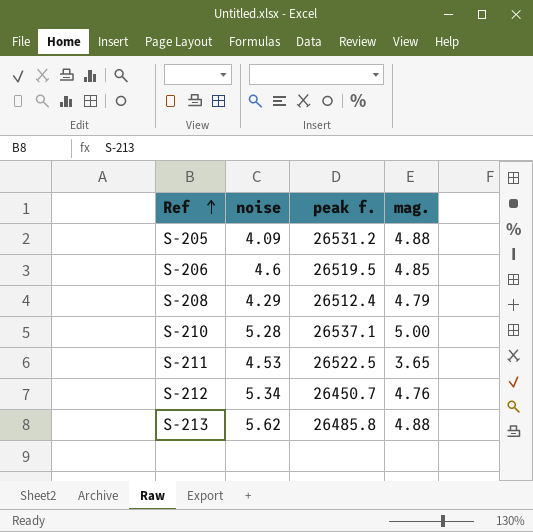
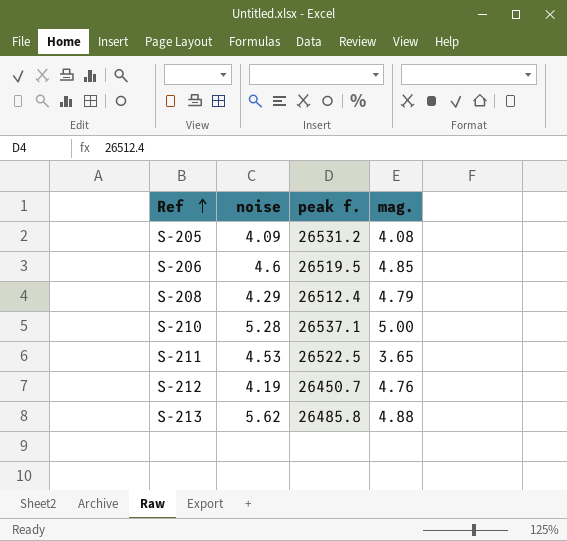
S-205 | mag.: 4.88 -> 4.08
S-212 | noise: 5.34 -> 4.19

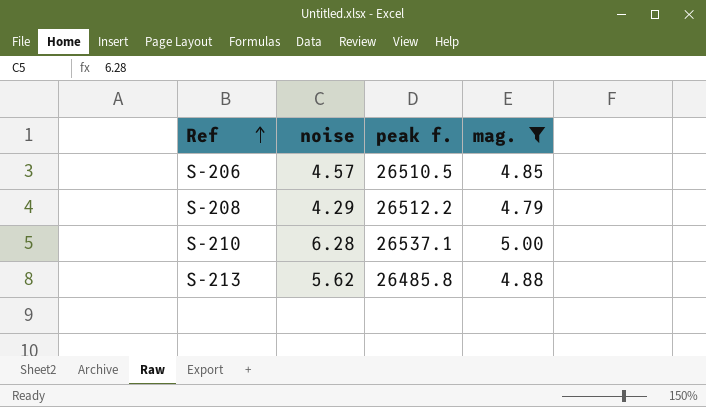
filter: none -> mag. >= 4.79
S-206 | noise: 4.6 -> 4.57
S-206 | peak f.: 26519.5 -> 26510.5
S-208 | peak f.: 26512.4 -> 26512.2
S-210 | noise: 5.28 -> 6.28

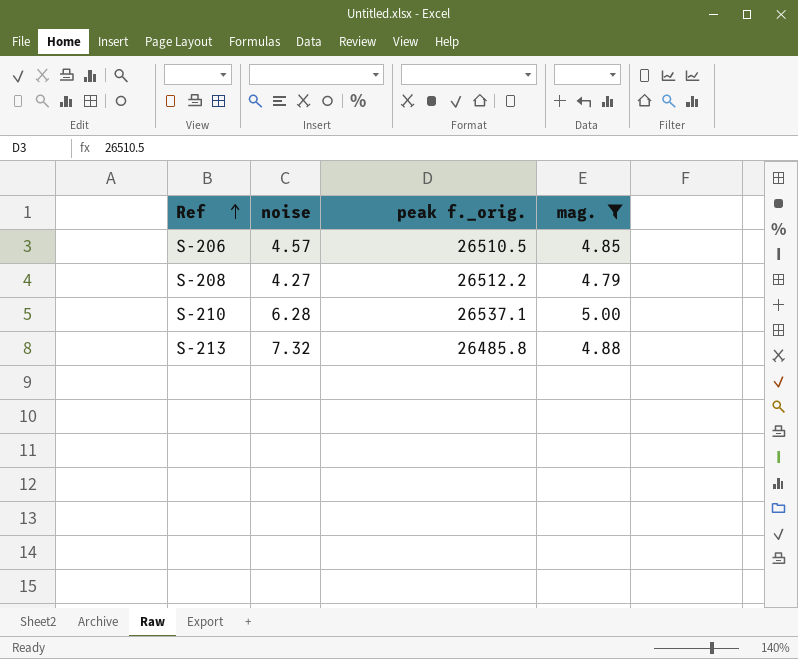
column name: peak f. -> peak f._orig.
S-208 | noise: 4.29 -> 4.27
S-213 | noise: 5.62 -> 7.32

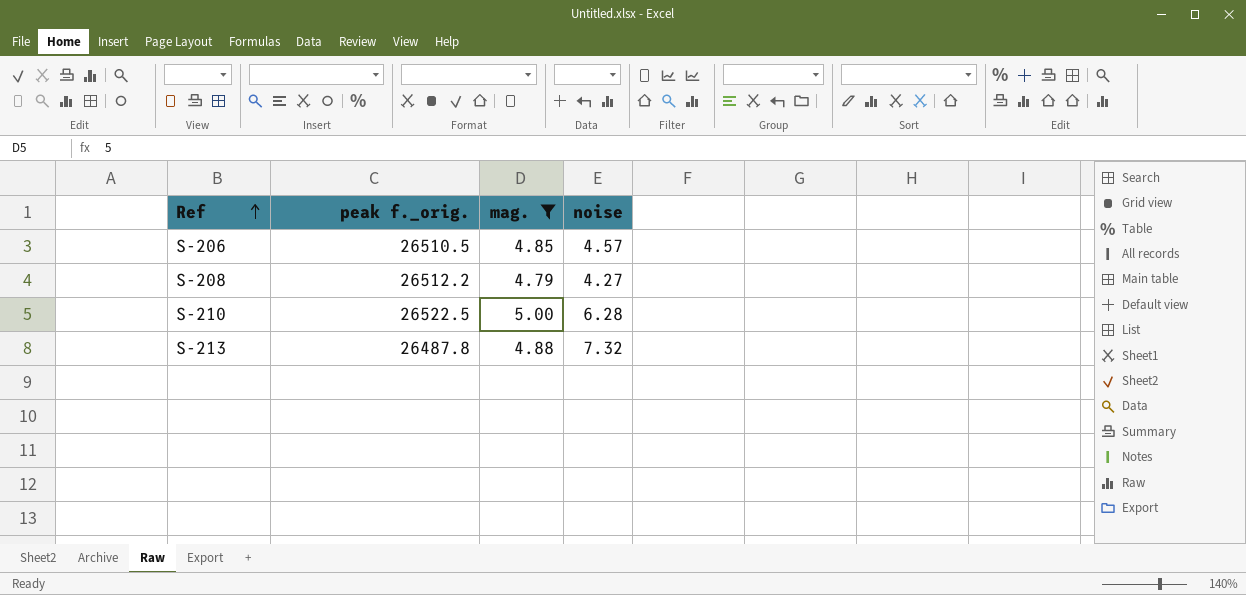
column noise | position: 2 -> 4
S-210 | peak f._orig.: 26537.1 -> 26522.5
S-213 | peak f._orig.: 26485.8 -> 26487.8

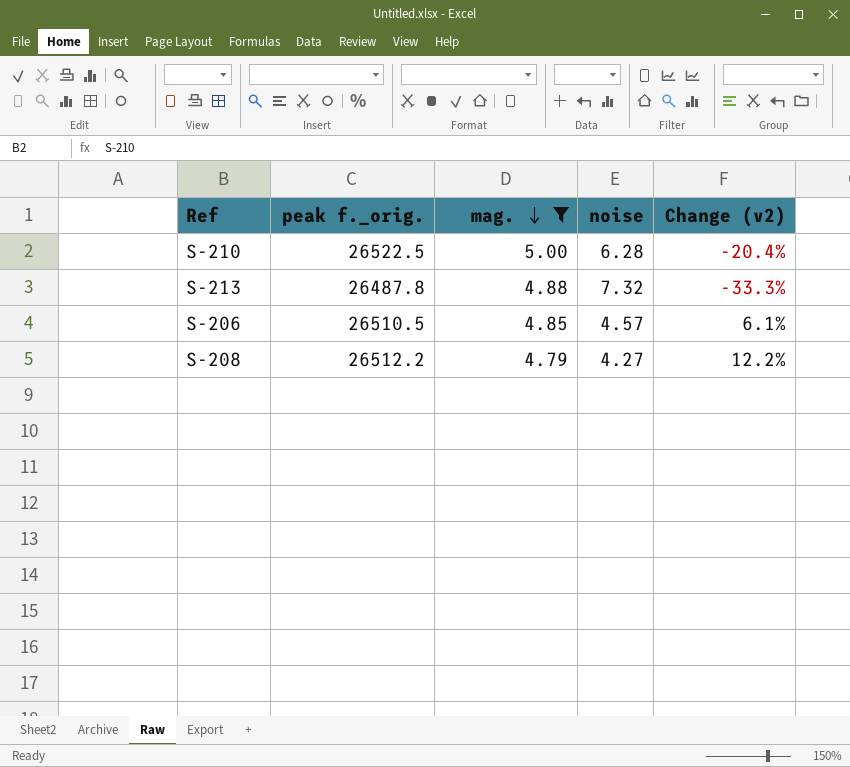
row order: Ref ascending -> mag. descending
column Change (v2) | formula: none -> ([mag.] - [noise]) / [noise]

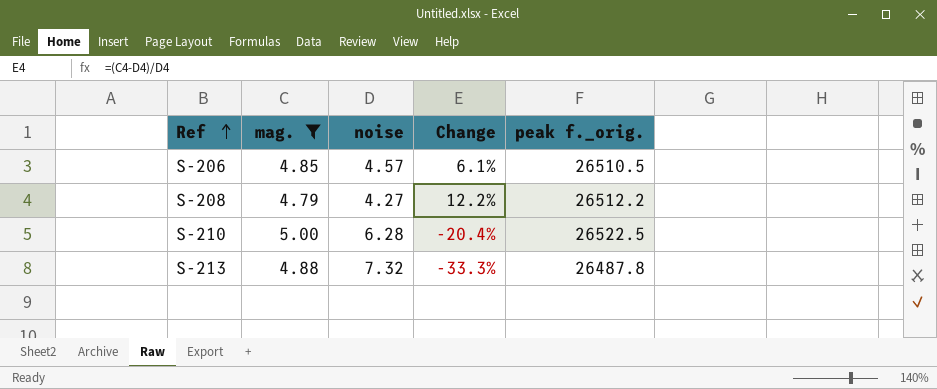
row order: mag. descending -> Ref ascending
column name: Change (v2) -> Change
column peak f._orig. | position: 2 -> 5

